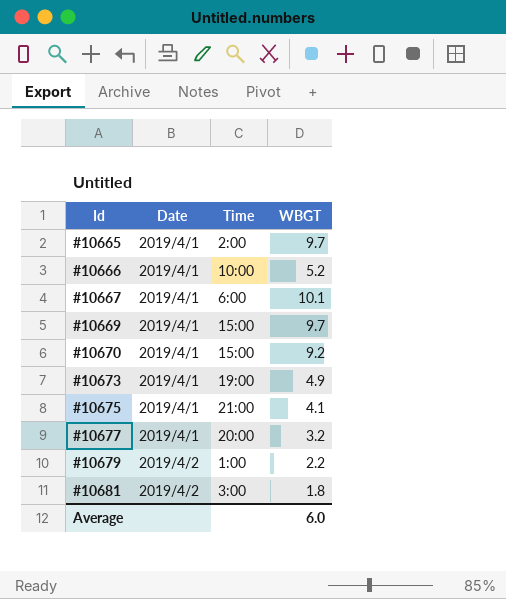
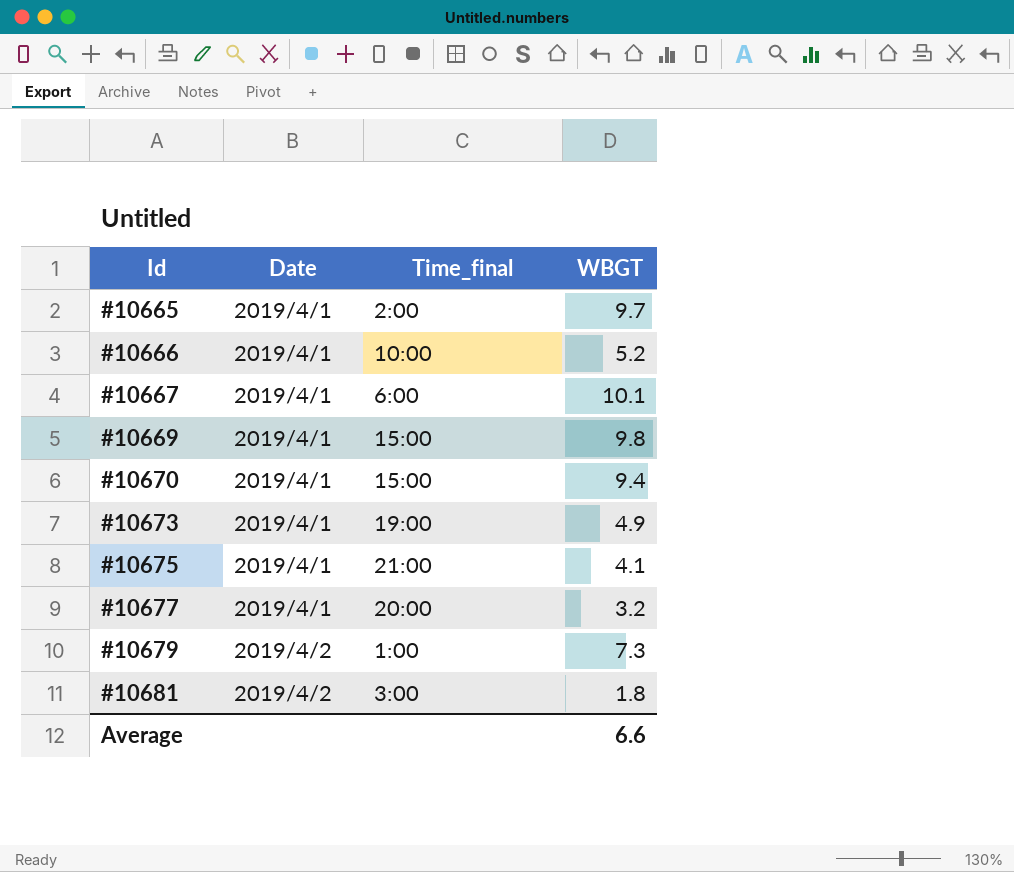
column name: Time -> Time_final
#10669 | WBGT: 9.7 -> 9.8
#10670 | WBGT: 9.2 -> 9.4
#10679 | WBGT: 2.2 -> 7.3
Average | WBGT: 6.0 -> 6.6

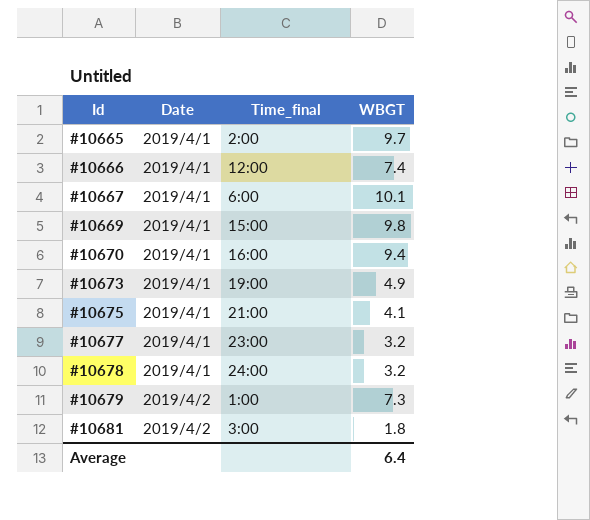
#10666 | Time_final: 10:00 -> 12:00
#10666 | WBGT: 5.2 -> 7.4
#10670 | Time_final: 15:00 -> 16:00
#10677 | Time_final: 20:00 -> 23:00
row #10678: none -> 2019/4/1 | 24:00 | 3.2
Average | WBGT: 6.6 -> 6.4

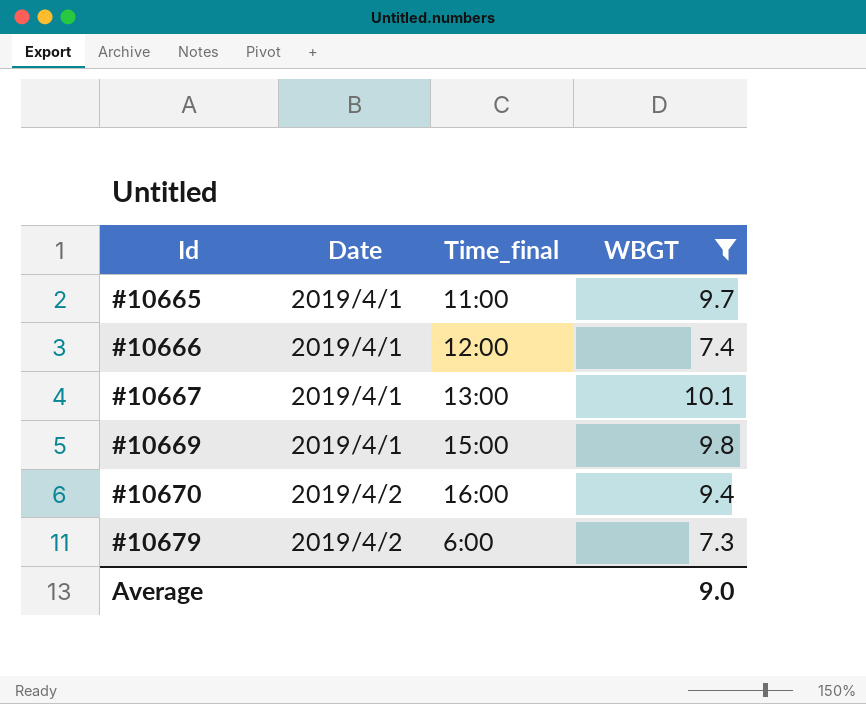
filter: none -> WBGT >= 7.3
#10665 | Time_final: 2:00 -> 11:00
#10667 | Time_final: 6:00 -> 13:00
#10670 | Date: 2019/4/1 -> 2019/4/2
#10679 | Time_final: 1:00 -> 6:00
Average | WBGT: 6.4 -> 9.0

